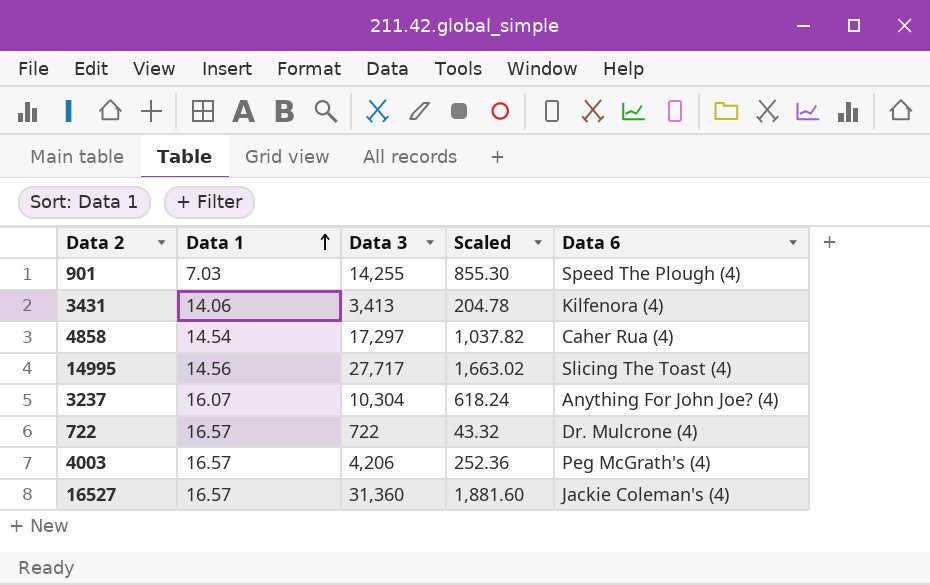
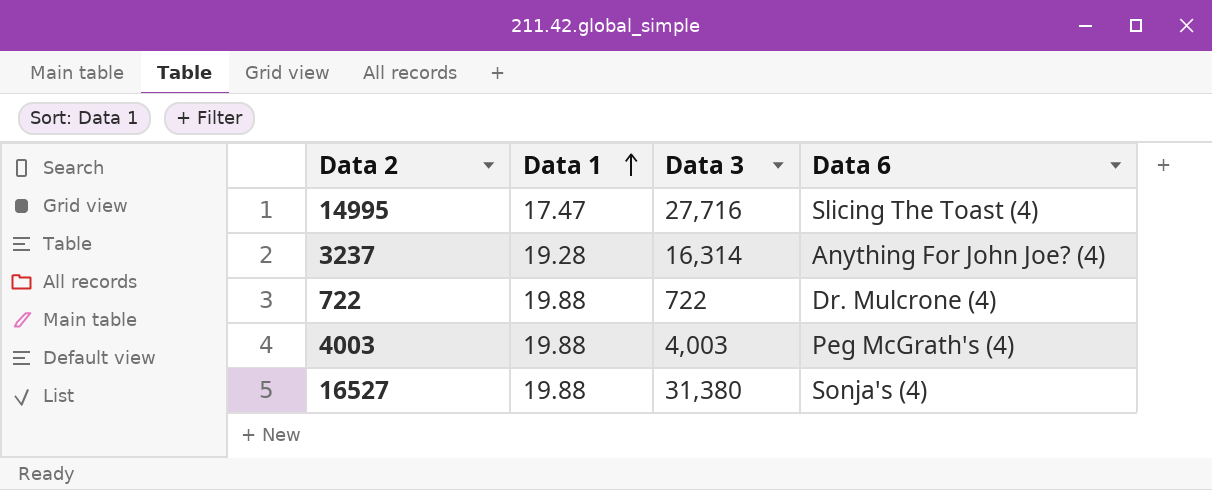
column Scaled | formula: [Data 3] * 0.06 -> none
row 901: 7.03 | 14,255 | 855.30 | Speed The Plough (4) -> none
row 3431: 14.06 | 3,413 | 204.78 | Kilfenora (4) -> none
row 4858: 14.54 | 17,297 | 1,037.82 | Caher Rua (4) -> none
14995 | Data 1: 14.56 -> 17.47
14995 | Data 3: 27,717 -> 27,716
3237 | Data 1: 16.07 -> 19.28
3237 | Data 3: 10,304 -> 16,314
722 | Data 1: 16.57 -> 19.88
4003 | Data 1: 16.57 -> 19.88
4003 | Data 3: 4,206 -> 4,003
16527 | Data 1: 16.57 -> 19.88
16527 | Data 3: 31,360 -> 31,380
16527 | Data 6: Jackie Coleman's (4) -> Sonja's (4)

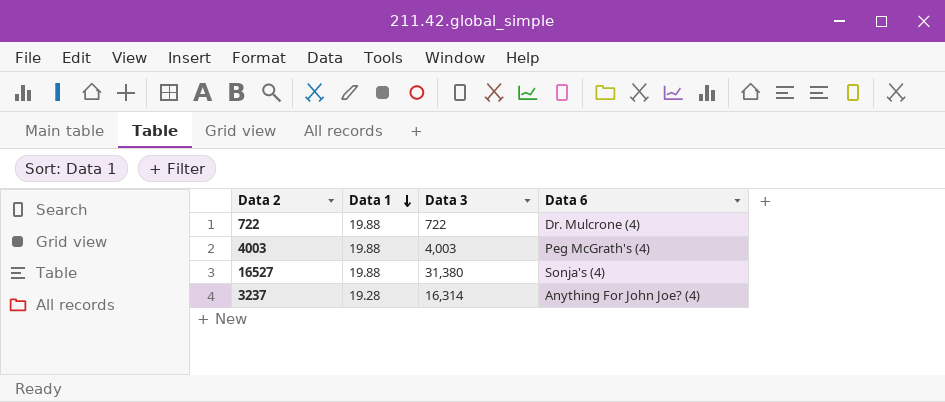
row order: Data 1 ascending -> Data 1 descending
row 14995: 17.47 | 27,716 | Slicing The Toast (4) -> none

